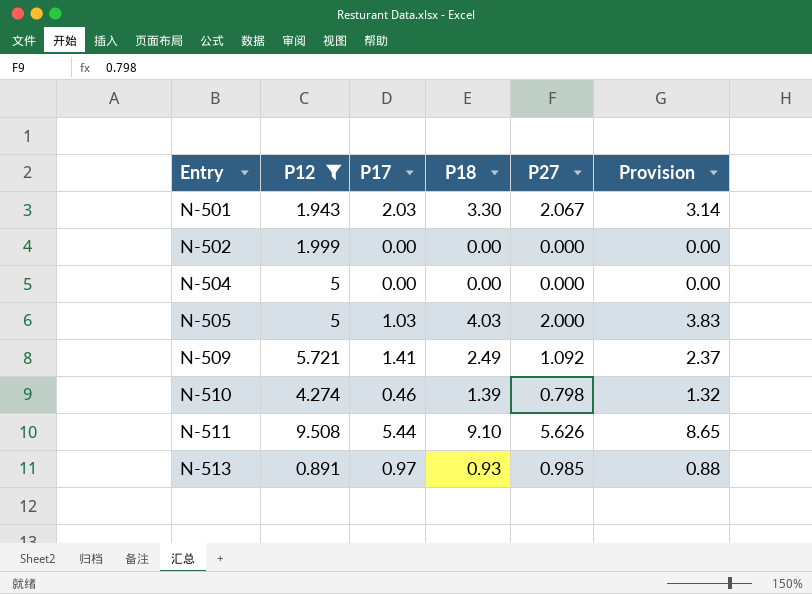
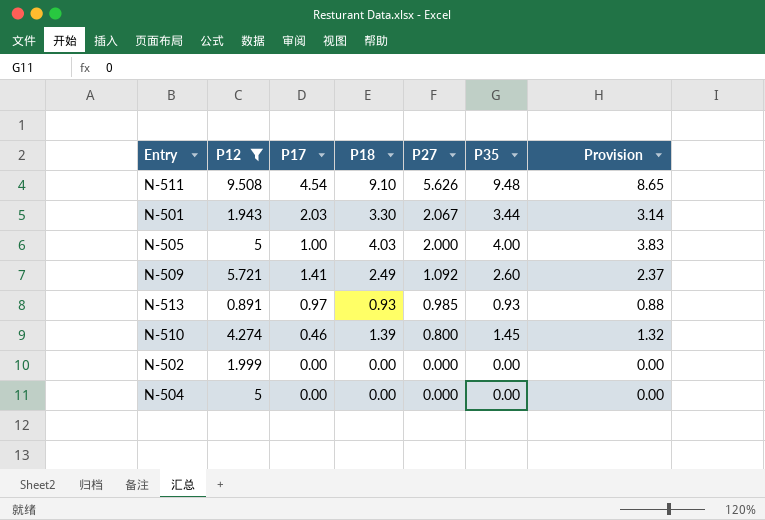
row order: Entry ascending -> P27 descending
column P35 | position: none -> 6
N-511 | P17: 5.44 -> 4.54
N-505 | P17: 1.03 -> 1.00
N-510 | P27: 0.798 -> 0.800

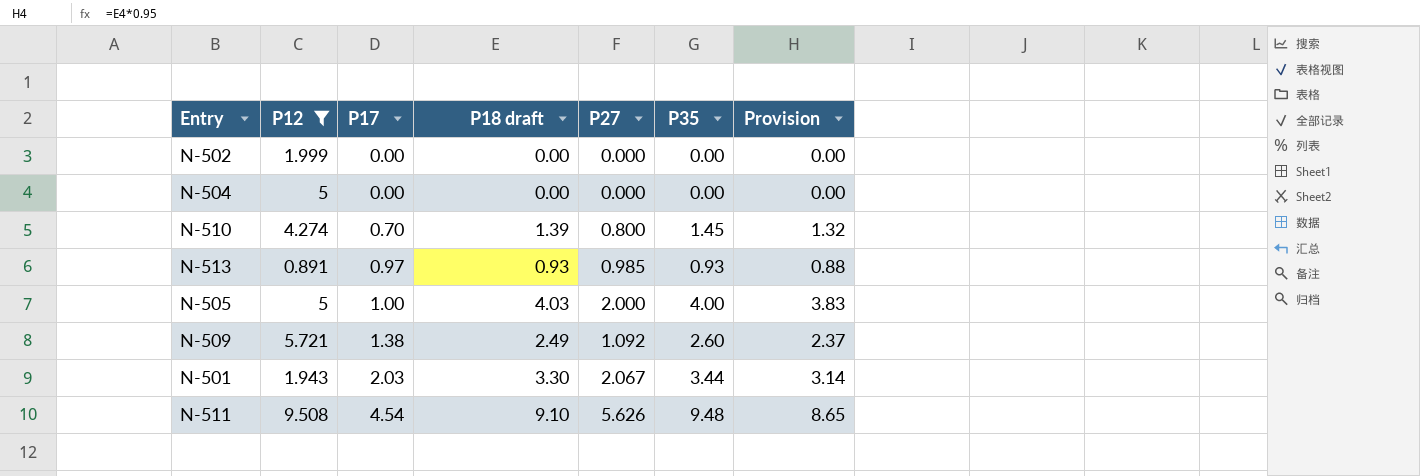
row order: P27 descending -> P17 ascending
column name: P18 -> P18 draft
N-510 | P17: 0.46 -> 0.70
N-509 | P17: 1.41 -> 1.38

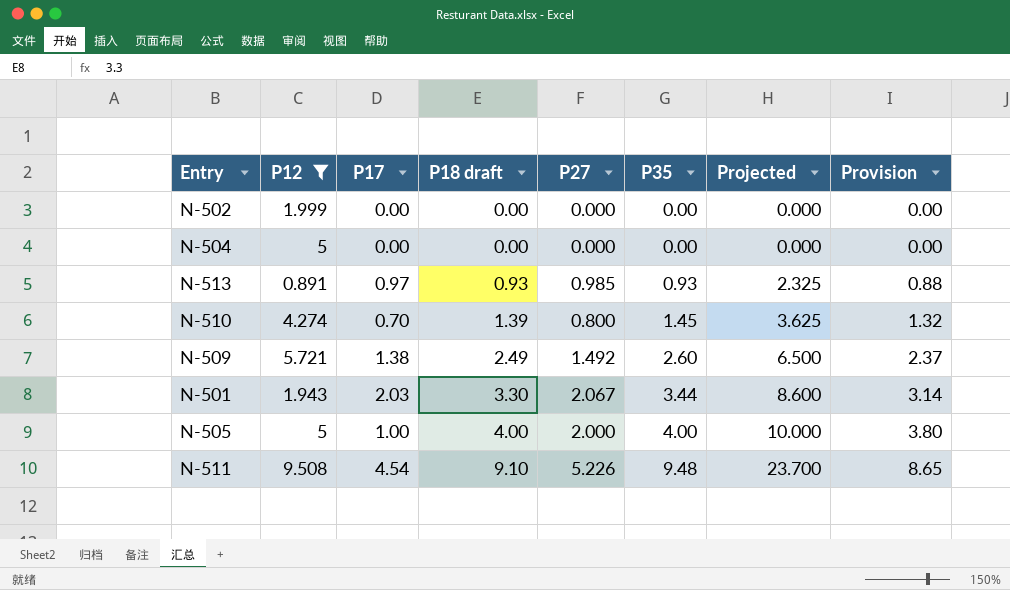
row order: P17 ascending -> P18 draft ascending
column Projected | formula: none -> [P35] * 2.5
N-509 | P27: 1.092 -> 1.492
N-505 | P18 draft: 4.03 -> 4.00
N-505 | Provision: 3.83 -> 3.80
N-511 | P27: 5.626 -> 5.226

